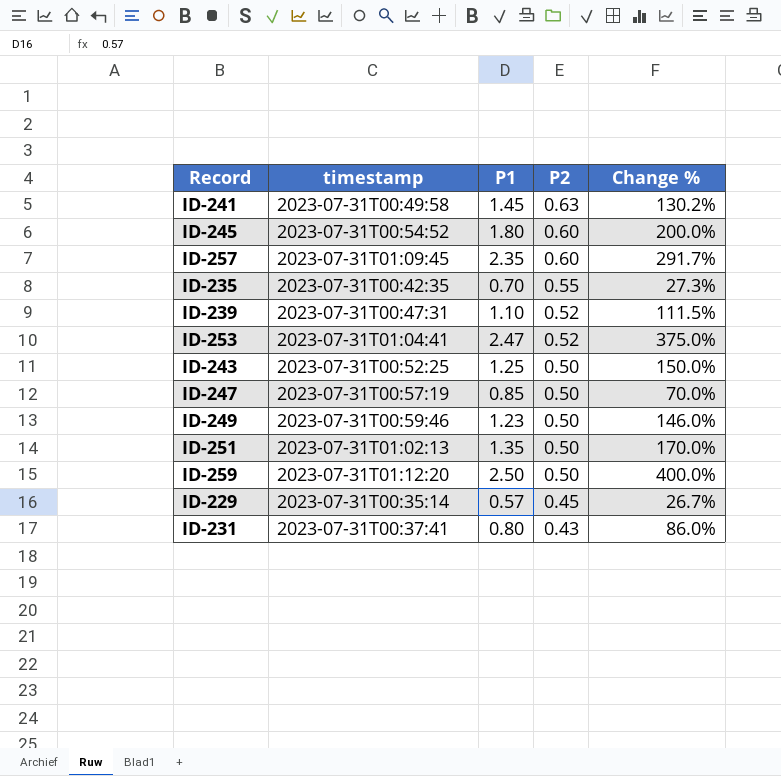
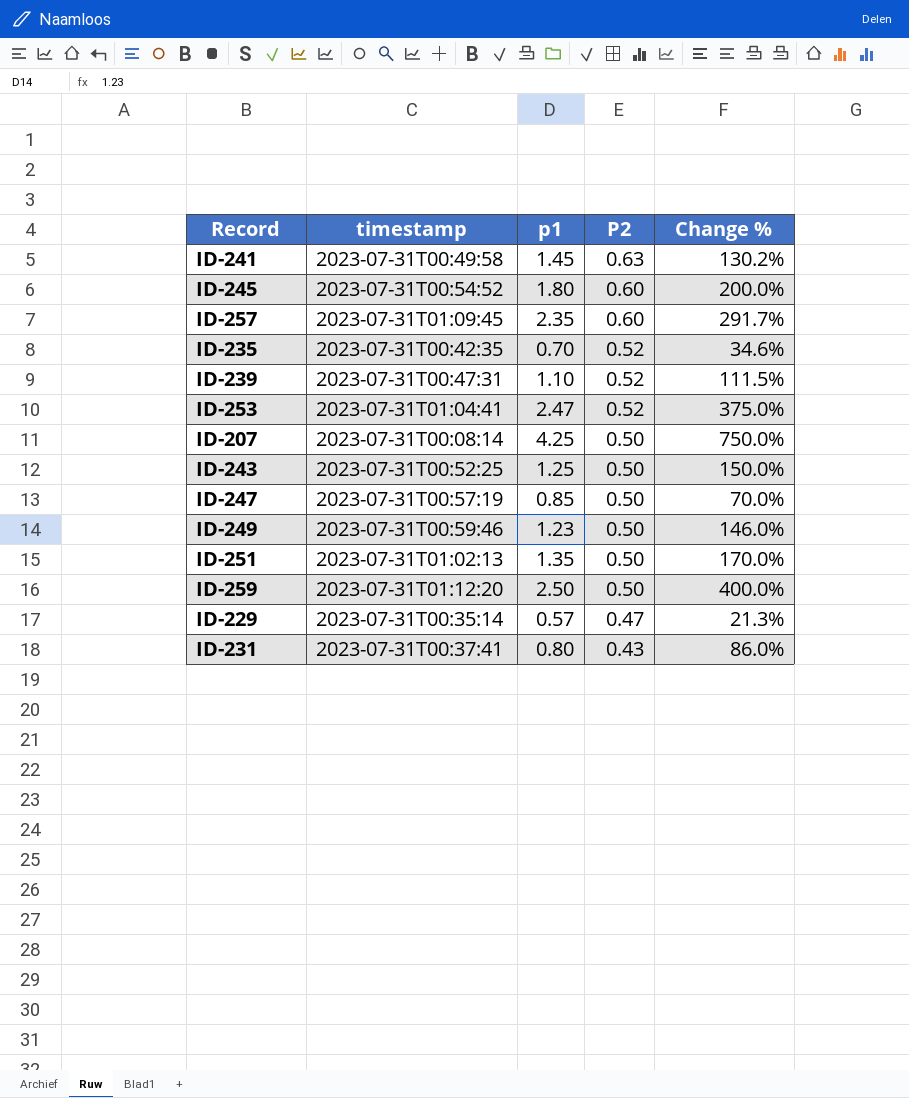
column name: P1 -> p1
ID-235 | P2: 0.55 -> 0.52
ID-235 | Change %: 27.3% -> 34.6%
row ID-207: none -> 2023-07-31T00:08:14 | 4.25 | 0.50 | 750.0%
ID-229 | P2: 0.45 -> 0.47
ID-229 | Change %: 26.7% -> 21.3%

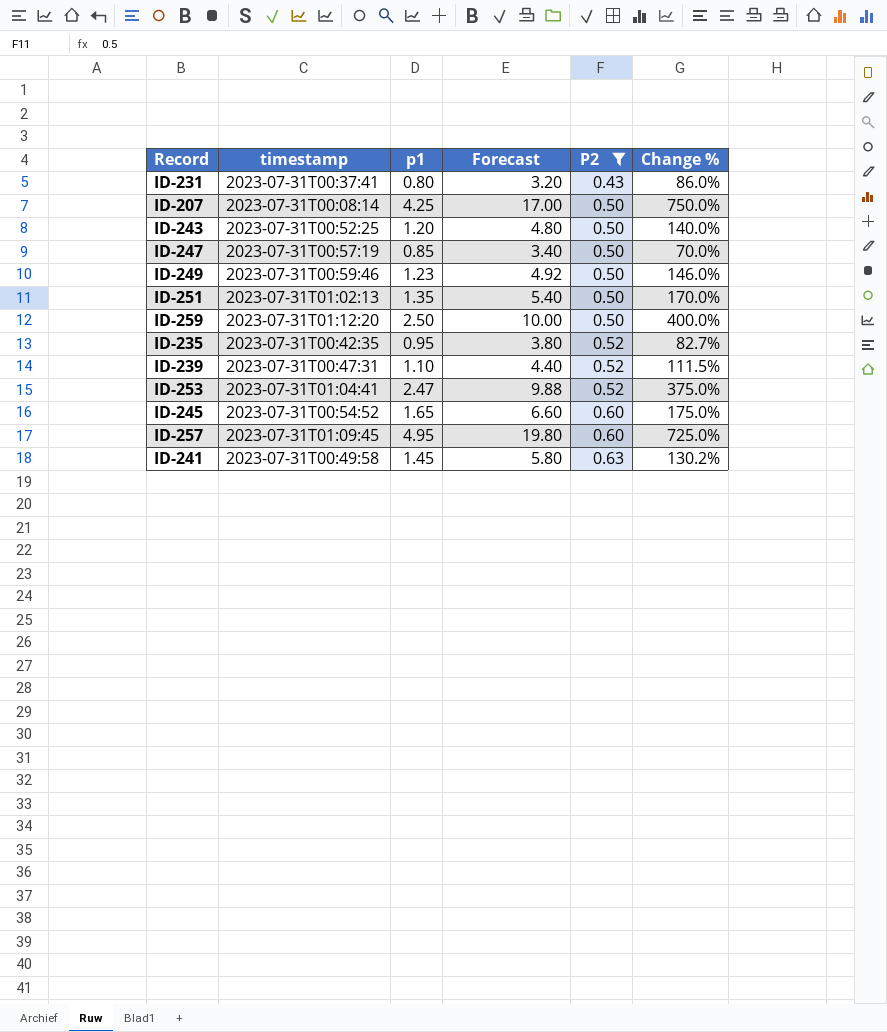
filter: none -> P2 != 0.47
row order: P2 descending -> P2 ascending
column Forecast | formula: none -> [p1] * 4
ID-243 | p1: 1.25 -> 1.20
ID-243 | Change %: 150.0% -> 140.0%
ID-235 | p1: 0.70 -> 0.95
ID-235 | Change %: 34.6% -> 82.7%
ID-245 | p1: 1.80 -> 1.65
ID-245 | Change %: 200.0% -> 175.0%
ID-257 | p1: 2.35 -> 4.95
ID-257 | Change %: 291.7% -> 725.0%

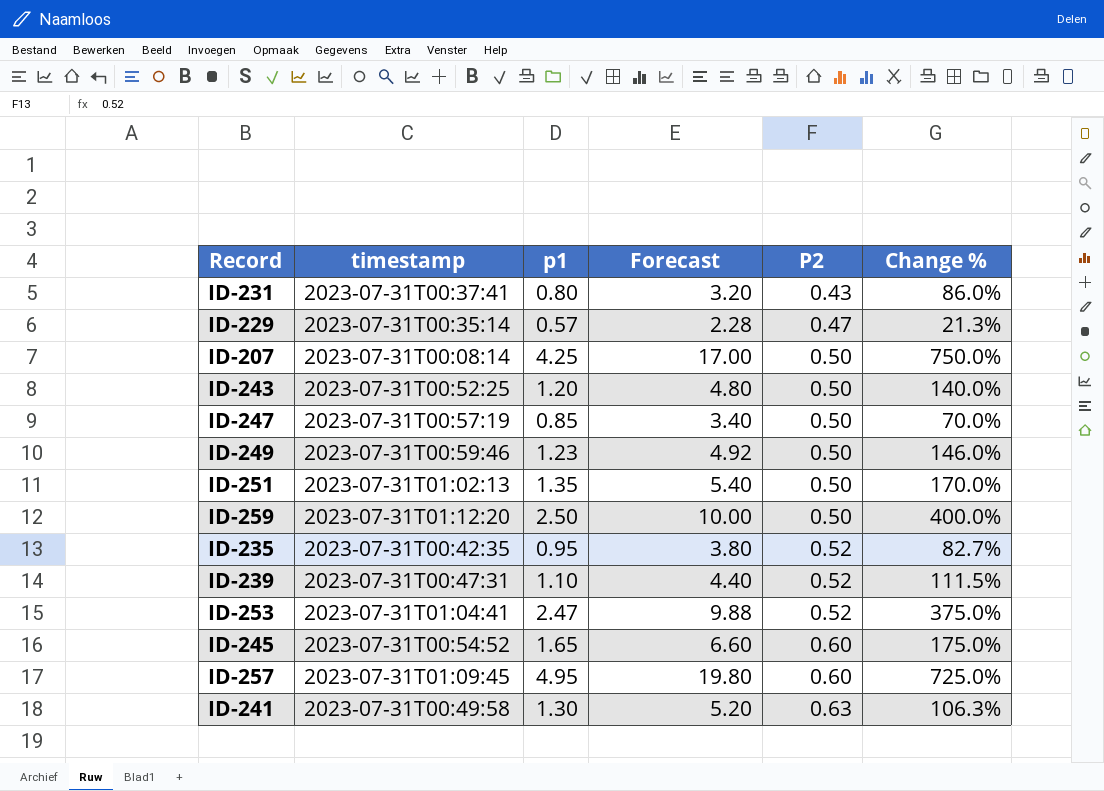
filter: P2 != 0.47 -> none
ID-241 | p1: 1.45 -> 1.30
ID-241 | Forecast: 5.80 -> 5.20
ID-241 | Change %: 130.2% -> 106.3%

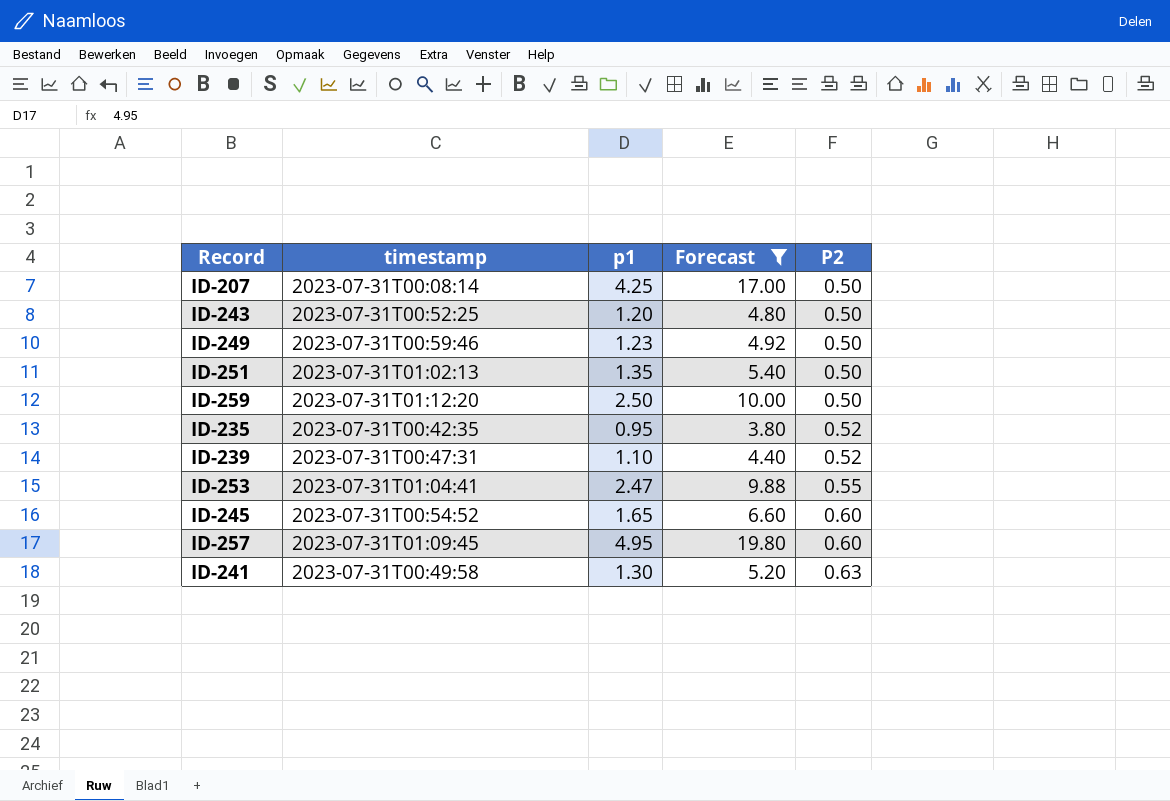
filter: none -> Forecast >= 3.80
column Change % | formula: ([p1] - [P2]) / [P2] -> none
ID-253 | P2: 0.52 -> 0.55

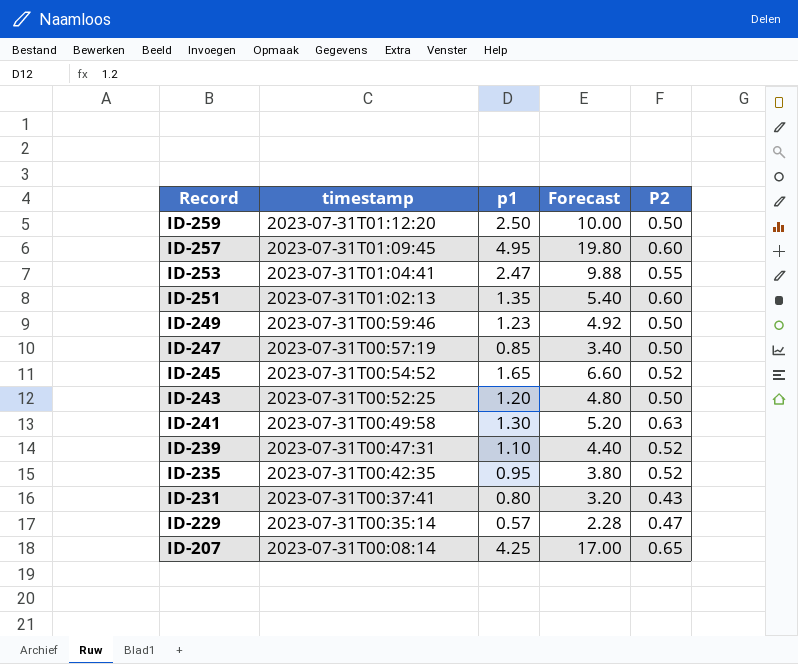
filter: Forecast >= 3.80 -> none
row order: P2 ascending -> Record descending
ID-251 | P2: 0.50 -> 0.60
ID-245 | P2: 0.60 -> 0.52
ID-207 | P2: 0.50 -> 0.65

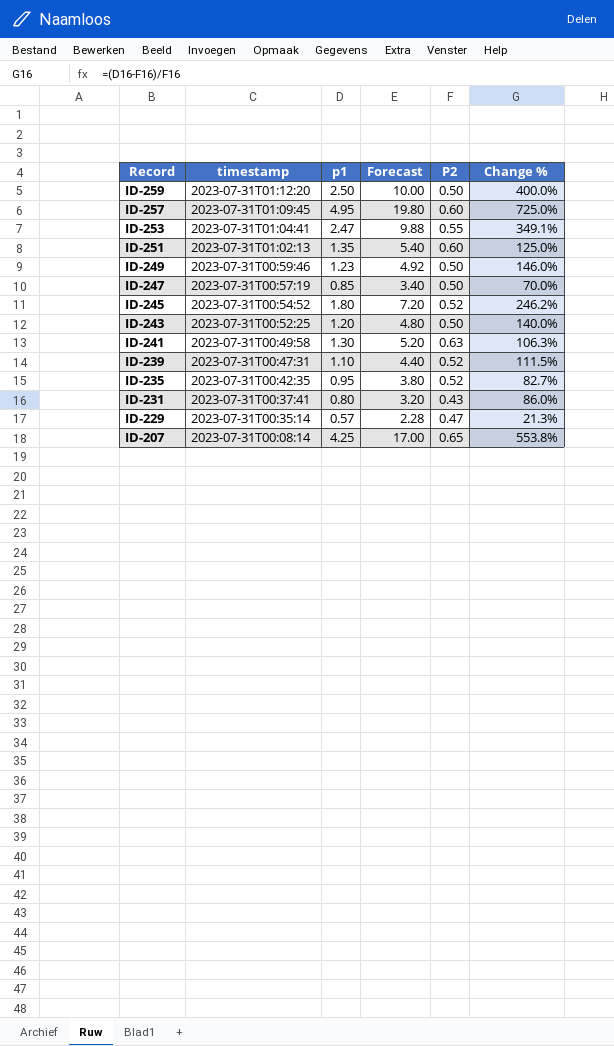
column Change % | formula: none -> ([p1] - [P2]) / [P2]
ID-245 | p1: 1.65 -> 1.80
ID-245 | Forecast: 6.60 -> 7.20

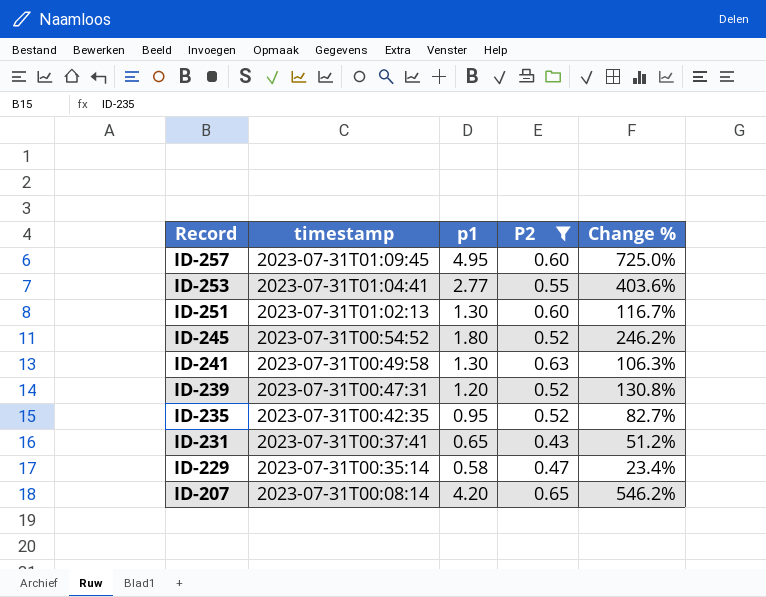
filter: none -> P2 != 0.50
column Forecast | formula: [p1] * 4 -> none
ID-253 | p1: 2.47 -> 2.77
ID-253 | Change %: 349.1% -> 403.6%
ID-251 | p1: 1.35 -> 1.30
ID-251 | Change %: 125.0% -> 116.7%
ID-239 | p1: 1.10 -> 1.20
ID-239 | Change %: 111.5% -> 130.8%
ID-231 | p1: 0.80 -> 0.65
ID-231 | Change %: 86.0% -> 51.2%
ID-229 | p1: 0.57 -> 0.58
ID-229 | Change %: 21.3% -> 23.4%
ID-207 | p1: 4.25 -> 4.20
ID-207 | Change %: 553.8% -> 546.2%

